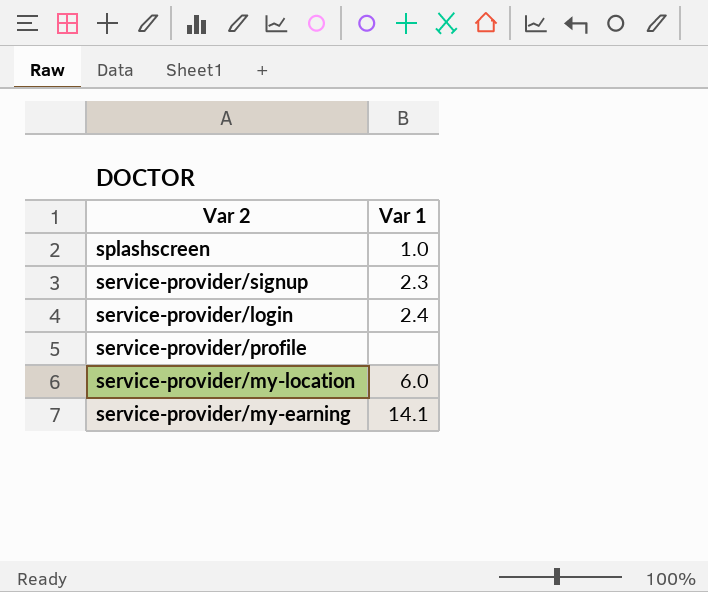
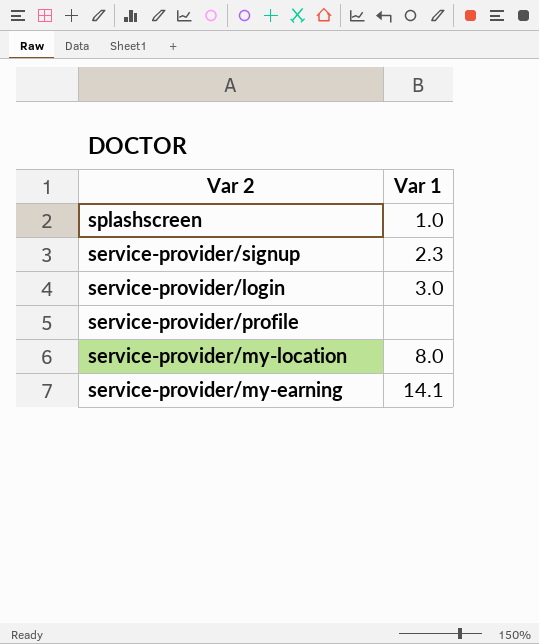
service-provider/login | Var 1: 2.4 -> 3.0
service-provider/my-location | Var 1: 6.0 -> 8.0

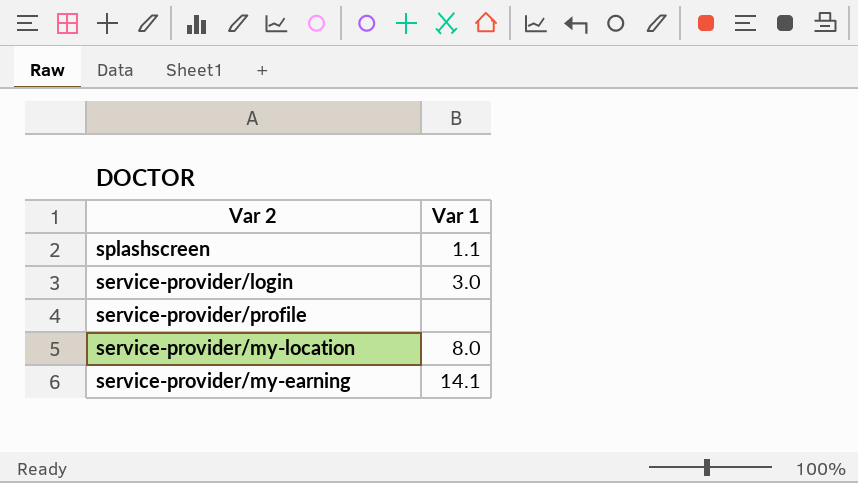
row service-provider/signup: 2.3 -> none
splashscreen | Var 1: 1.0 -> 1.1

